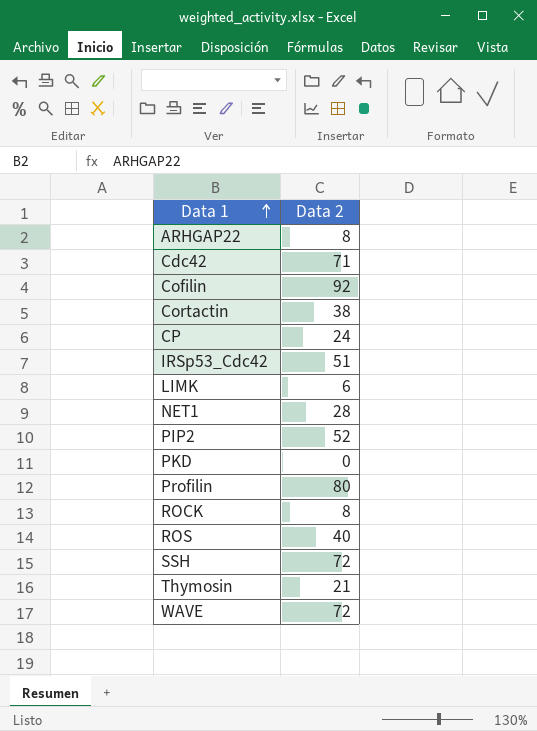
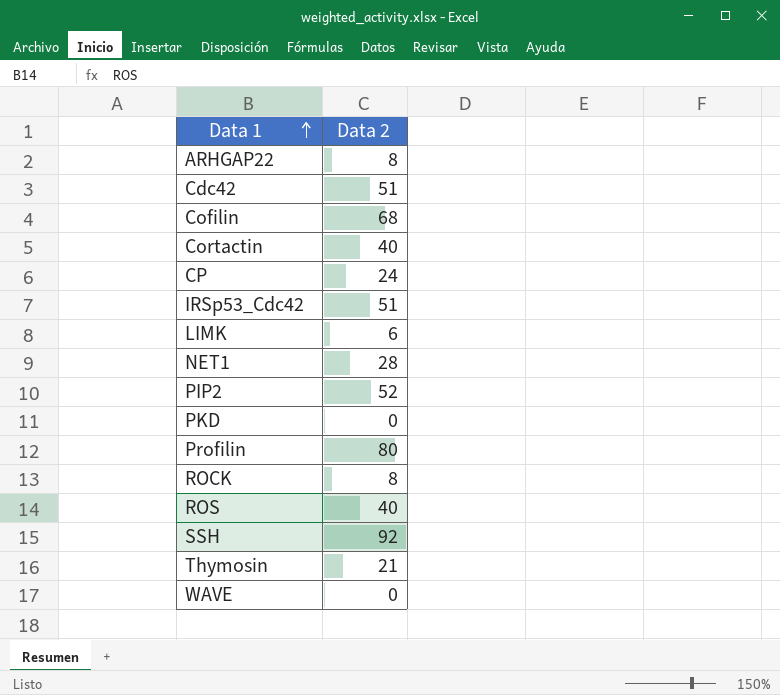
Cdc42 | Data 2: 71 -> 51
Cofilin | Data 2: 92 -> 68
Cortactin | Data 2: 38 -> 40
SSH | Data 2: 72 -> 92
WAVE | Data 2: 72 -> 0

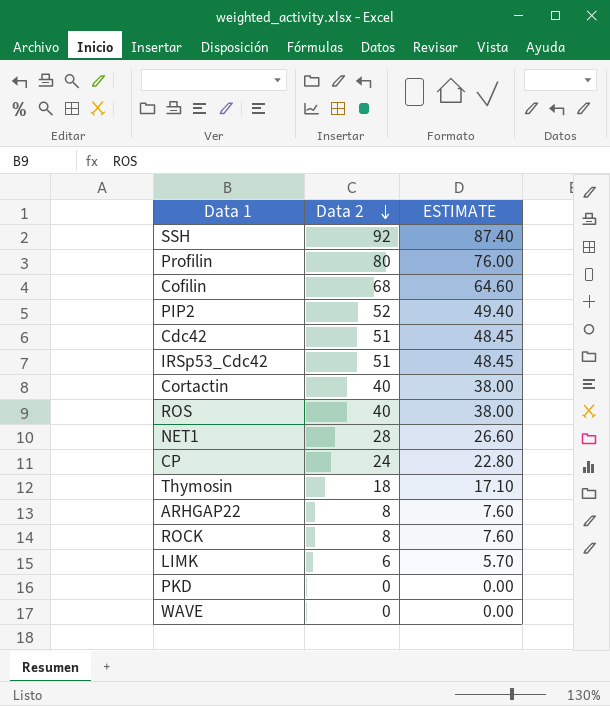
row order: Data 1 ascending -> Data 2 descending
column ESTIMATE | formula: none -> [Data 2] * 0.95
Thymosin | Data 2: 21 -> 18

